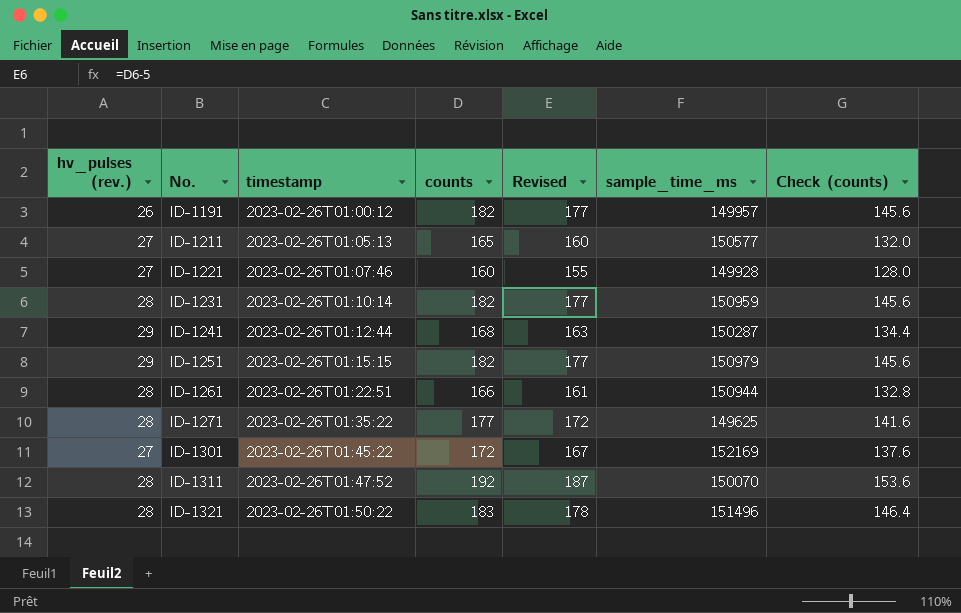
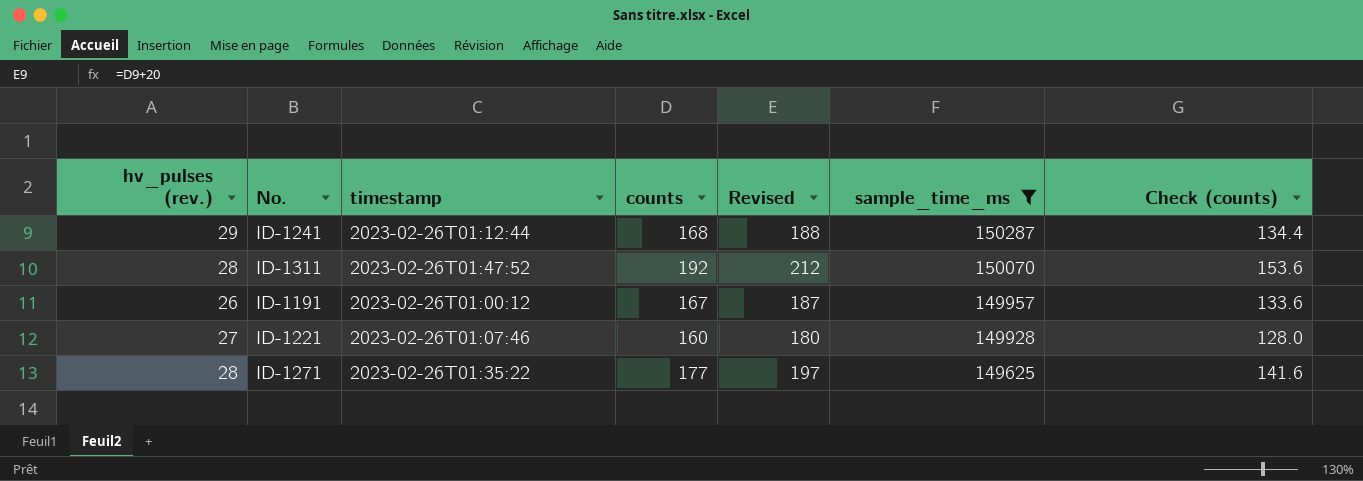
filter: none -> sample_time_ms <= 150287
row order: No. ascending -> sample_time_ms descending
column Revised | formula: [counts] - 5 -> [counts] + 20
ID-1191 | counts: 182 -> 167
ID-1191 | Check (counts): 145.6 -> 133.6

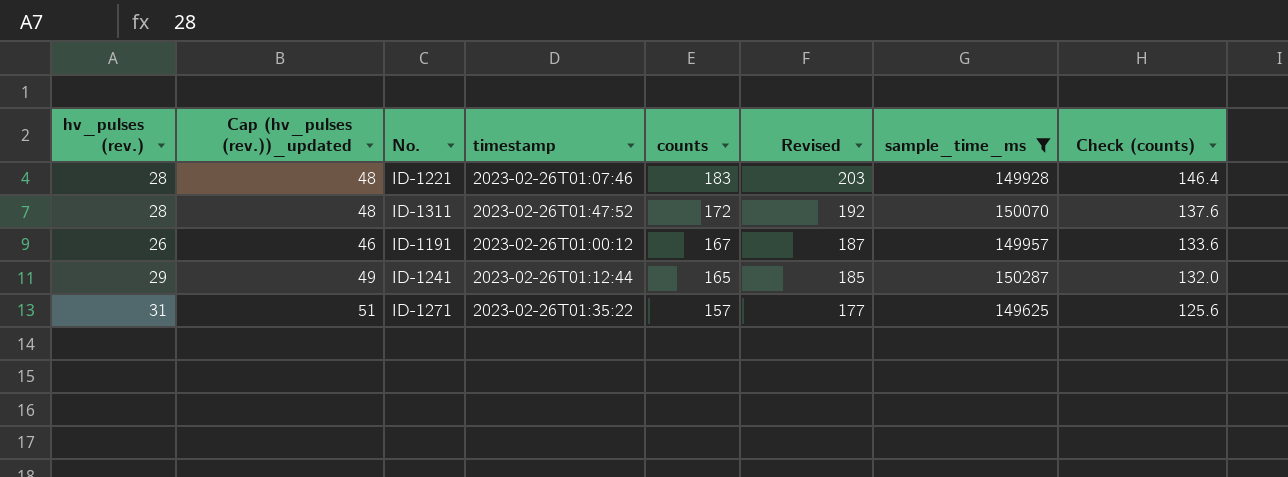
row order: sample_time_ms descending -> counts descending
column Cap (hv_pulses (rev.))_updated | formula: none -> [hv_pulses (rev.)] + 20
ID-1221 | hv_pulses (rev.): 27 -> 28
ID-1221 | counts: 160 -> 183
ID-1221 | Revised: 180 -> 203
ID-1221 | Check (counts): 128.0 -> 146.4
ID-1311 | counts: 192 -> 172
ID-1311 | Revised: 212 -> 192
ID-1311 | Check (counts): 153.6 -> 137.6
ID-1241 | counts: 168 -> 165
ID-1241 | Revised: 188 -> 185
ID-1241 | Check (counts): 134.4 -> 132.0
ID-1271 | hv_pulses (rev.): 28 -> 31
ID-1271 | counts: 177 -> 157
ID-1271 | Revised: 197 -> 177
ID-1271 | Check (counts): 141.6 -> 125.6

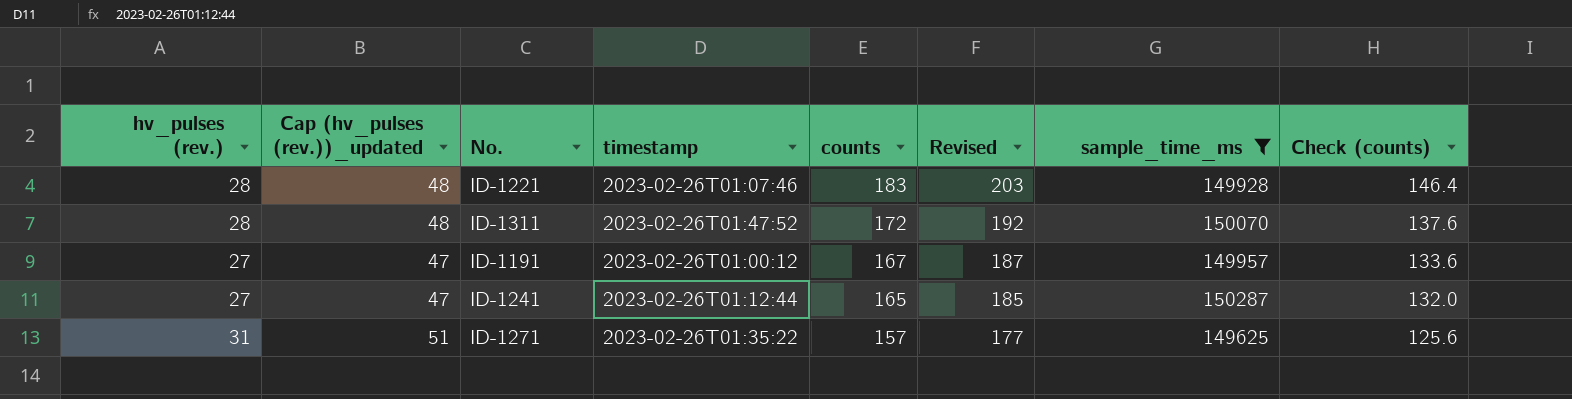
ID-1191 | hv_pulses (rev.): 26 -> 27
ID-1191 | Cap (hv_pulses (rev.))_updated: 46 -> 47
ID-1241 | hv_pulses (rev.): 29 -> 27
ID-1241 | Cap (hv_pulses (rev.))_updated: 49 -> 47

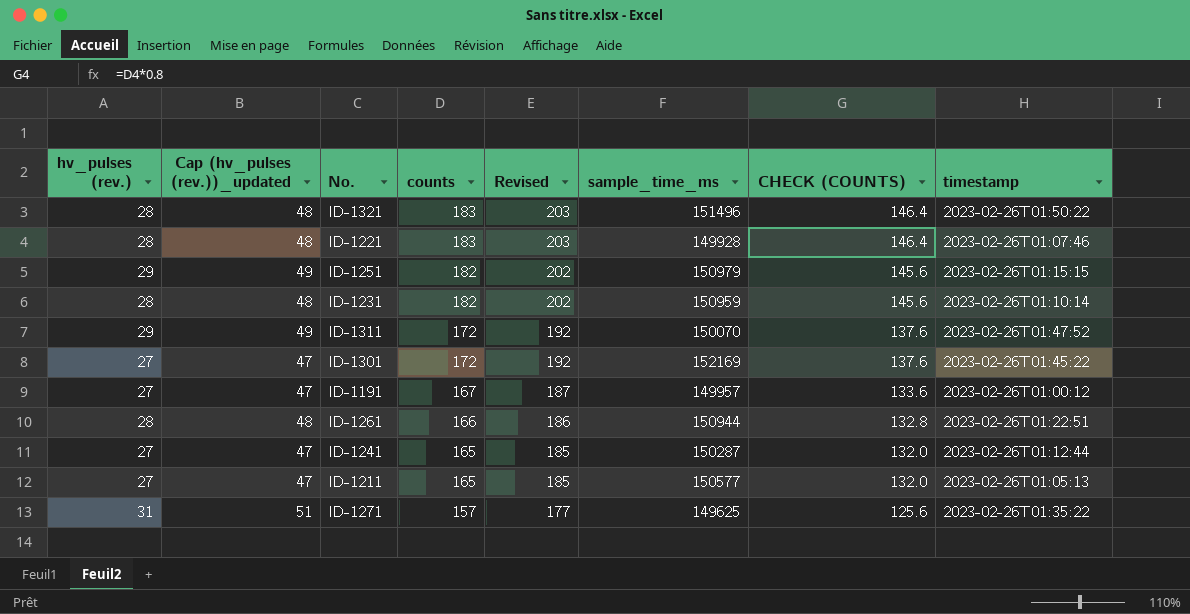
filter: sample_time_ms <= 150287 -> none
column name: Check (counts) -> CHECK (COUNTS)
column timestamp | position: 4 -> 8
ID-1311 | hv_pulses (rev.): 28 -> 29
ID-1311 | Cap (hv_pulses (rev.))_updated: 48 -> 49

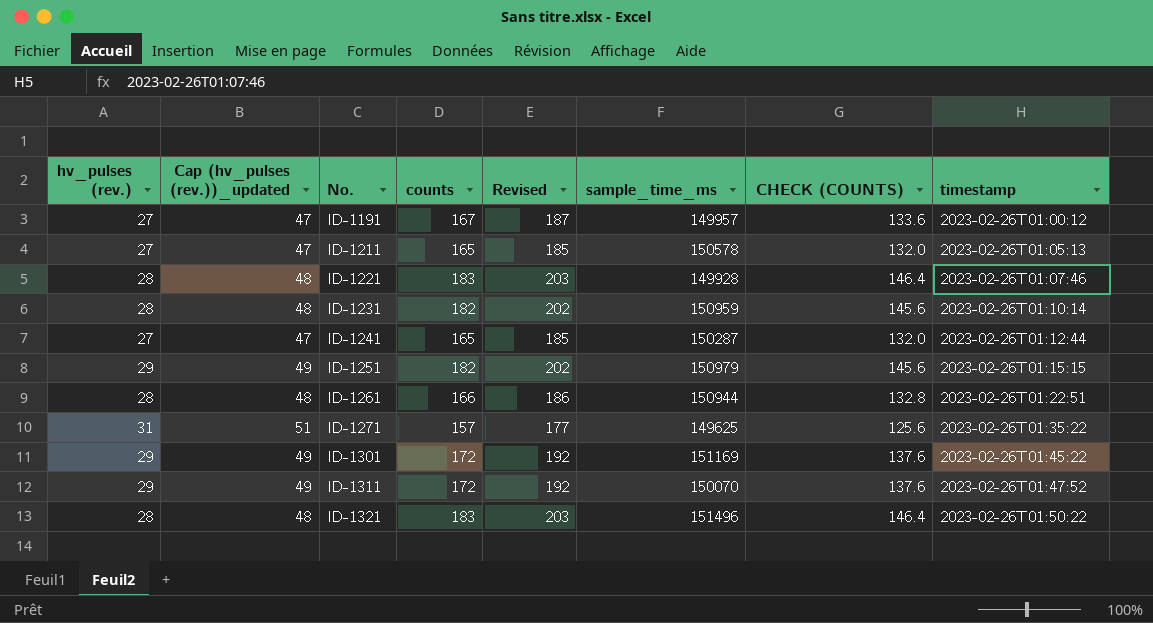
row order: counts descending -> No. ascending
ID-1211 | sample_time_ms: 150577 -> 150578
ID-1301 | hv_pulses (rev.): 27 -> 29
ID-1301 | Cap (hv_pulses (rev.))_updated: 47 -> 49
ID-1301 | sample_time_ms: 152169 -> 151169

